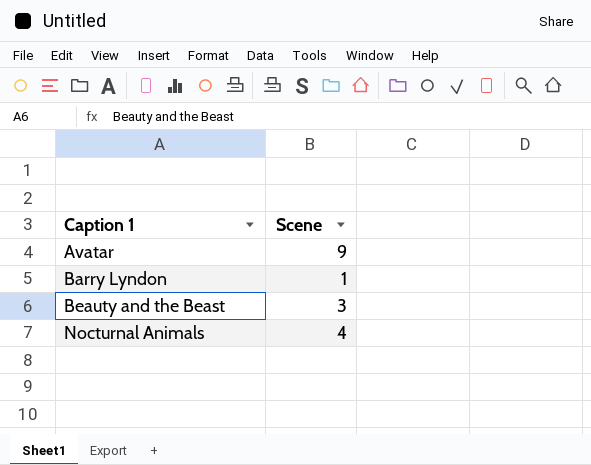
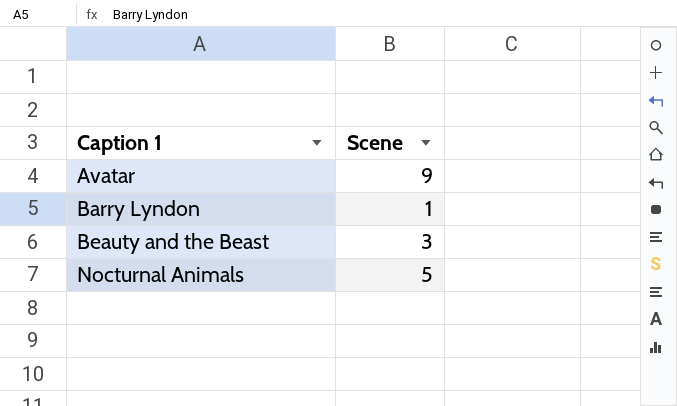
Nocturnal Animals | Scene: 4 -> 5

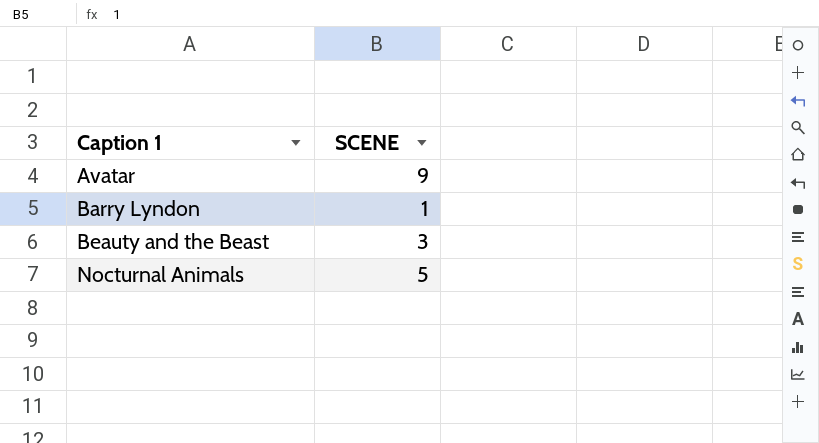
column name: Scene -> SCENE

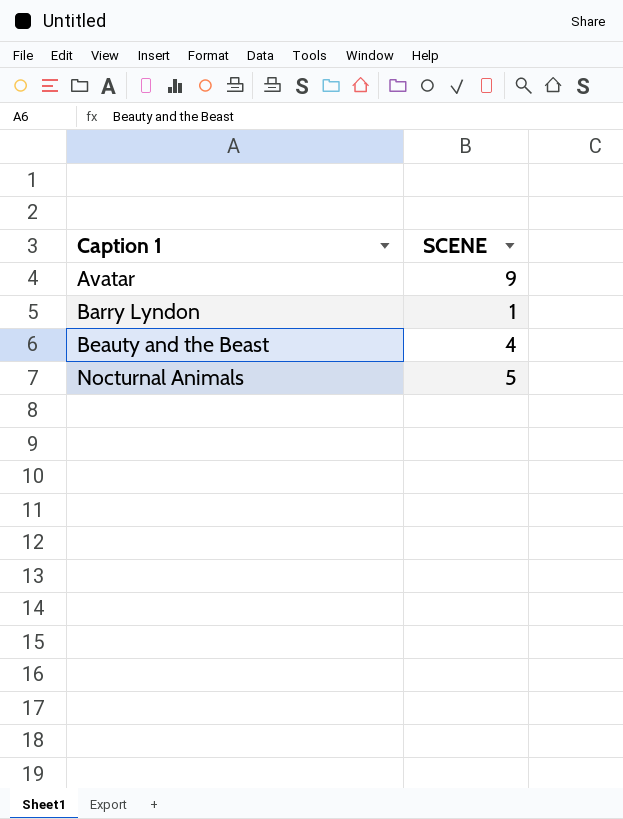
Beauty and the Beast | SCENE: 3 -> 4

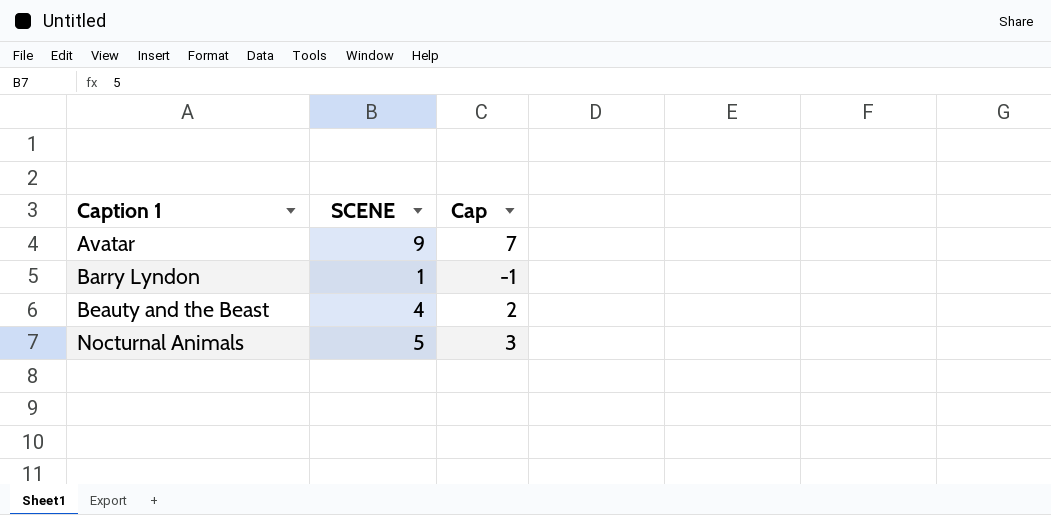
column Cap | formula: none -> [SCENE] - 2

